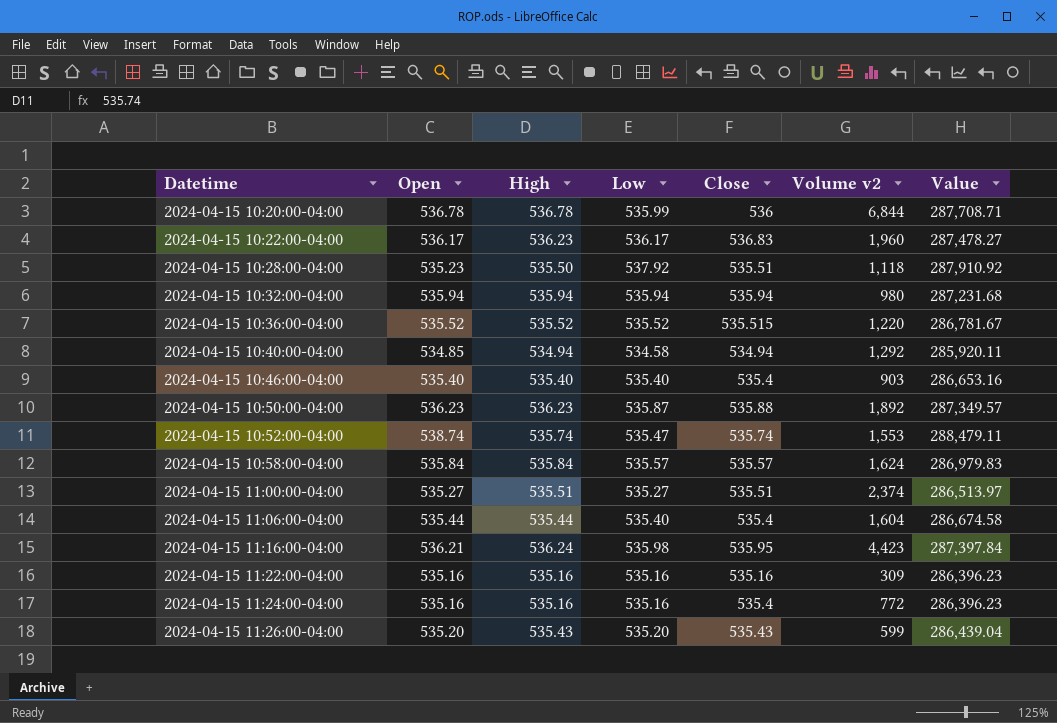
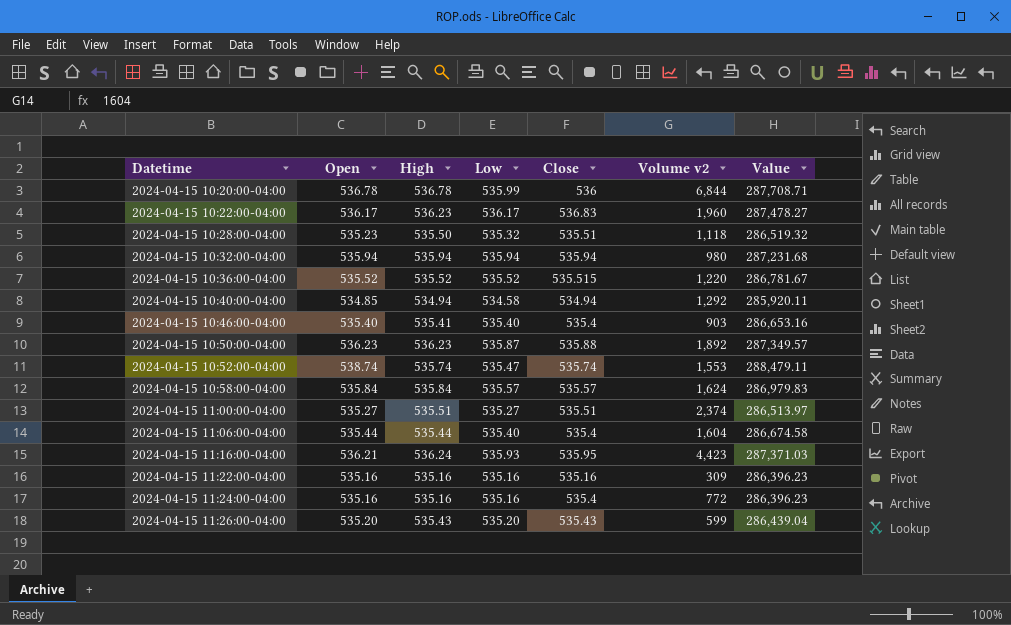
2024-04-15 10:28:00-04:00 | Low: 537.92 -> 535.32
2024-04-15 10:28:00-04:00 | Value: 287,910.92 -> 286,519.32
2024-04-15 10:46:00-04:00 | High: 535.40 -> 535.41
2024-04-15 11:16:00-04:00 | Low: 535.98 -> 535.93
2024-04-15 11:16:00-04:00 | Value: 287,397.84 -> 287,371.03

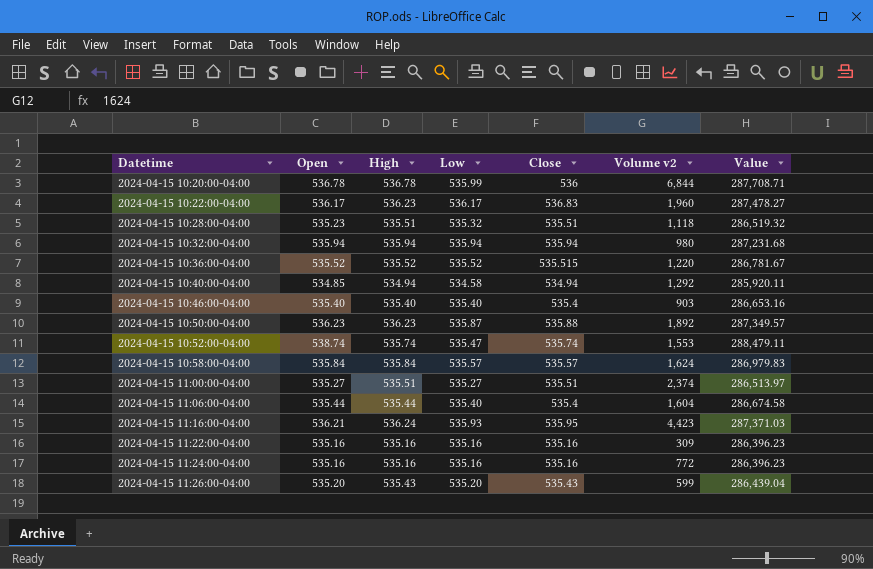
2024-04-15 10:28:00-04:00 | High: 535.50 -> 535.51
2024-04-15 10:46:00-04:00 | High: 535.41 -> 535.40
2024-04-15 11:24:00-04:00 | Close: 535.4 -> 535.16

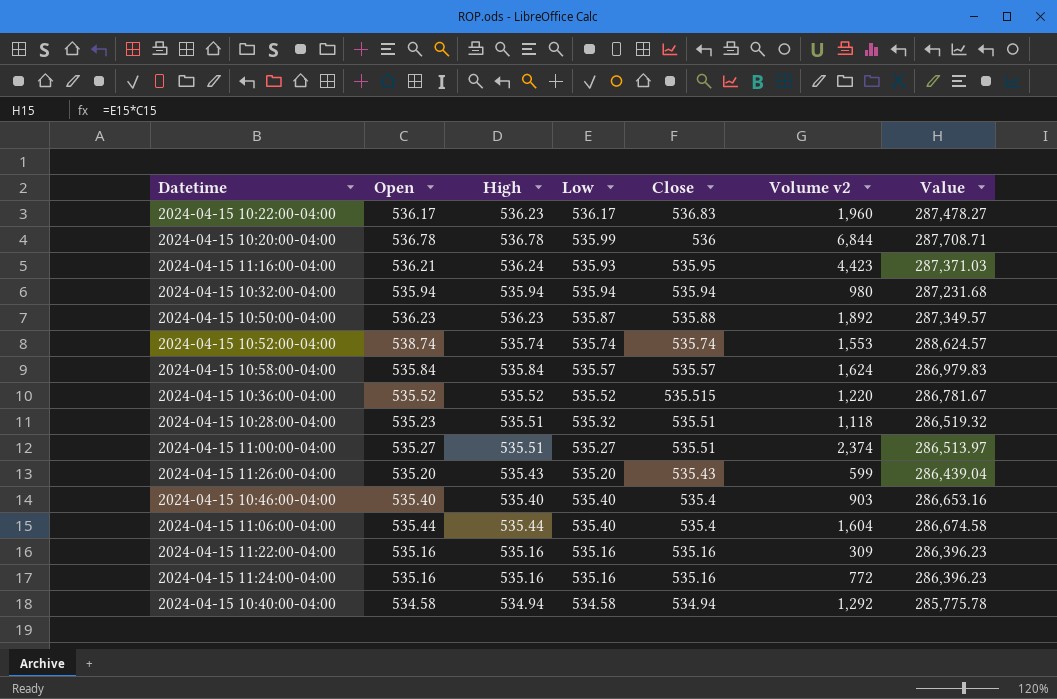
row order: Datetime ascending -> Close descending
2024-04-15 10:52:00-04:00 | Low: 535.47 -> 535.74
2024-04-15 10:52:00-04:00 | Value: 288,479.11 -> 288,624.57
2024-04-15 10:40:00-04:00 | Open: 534.85 -> 534.58
2024-04-15 10:40:00-04:00 | Value: 285,920.11 -> 285,775.78

